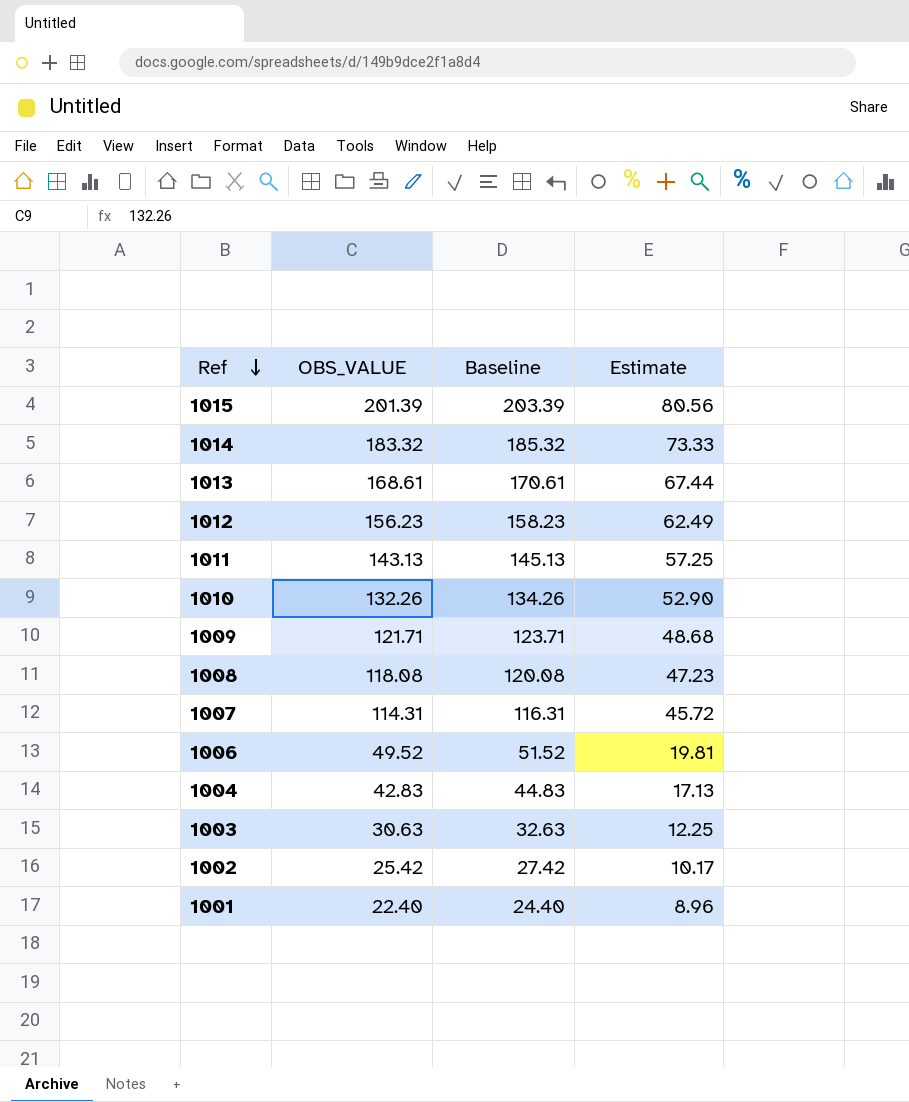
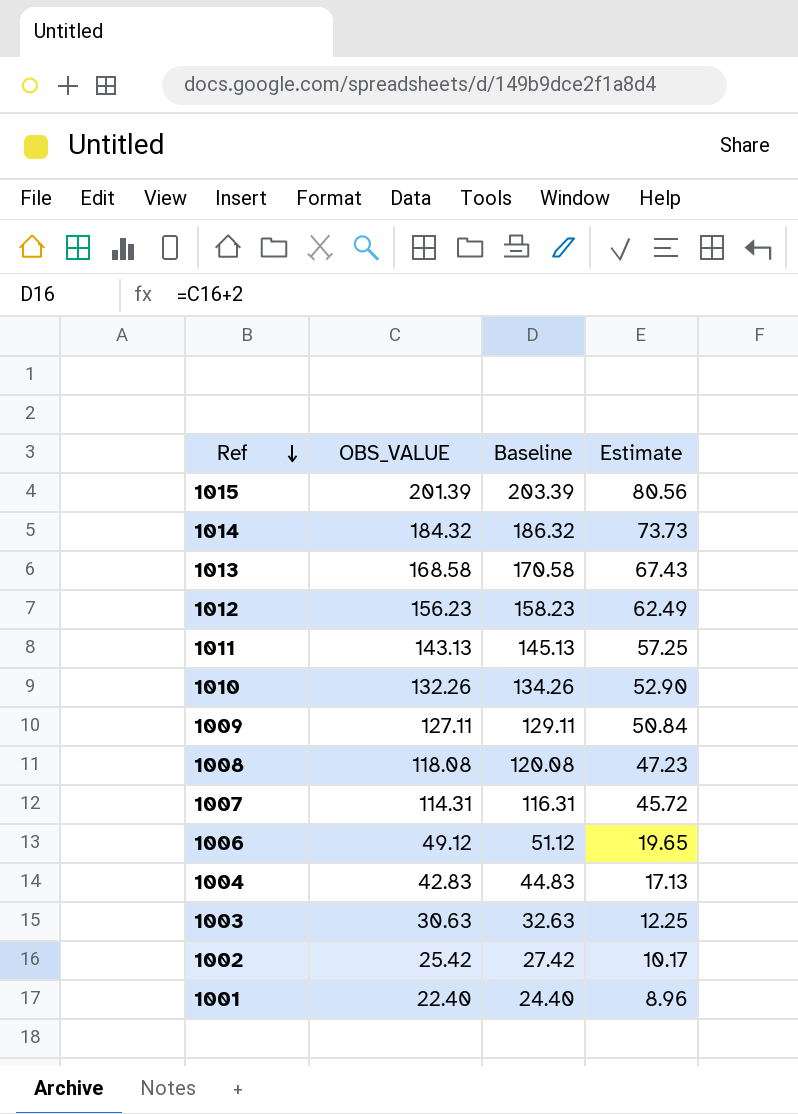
1014 | OBS_VALUE: 183.32 -> 184.32
1014 | Baseline: 185.32 -> 186.32
1014 | Estimate: 73.33 -> 73.73
1013 | OBS_VALUE: 168.61 -> 168.58
1013 | Baseline: 170.61 -> 170.58
1013 | Estimate: 67.44 -> 67.43
1009 | OBS_VALUE: 121.71 -> 127.11
1009 | Baseline: 123.71 -> 129.11
1009 | Estimate: 48.68 -> 50.84
1006 | OBS_VALUE: 49.52 -> 49.12
1006 | Baseline: 51.52 -> 51.12
1006 | Estimate: 19.81 -> 19.65

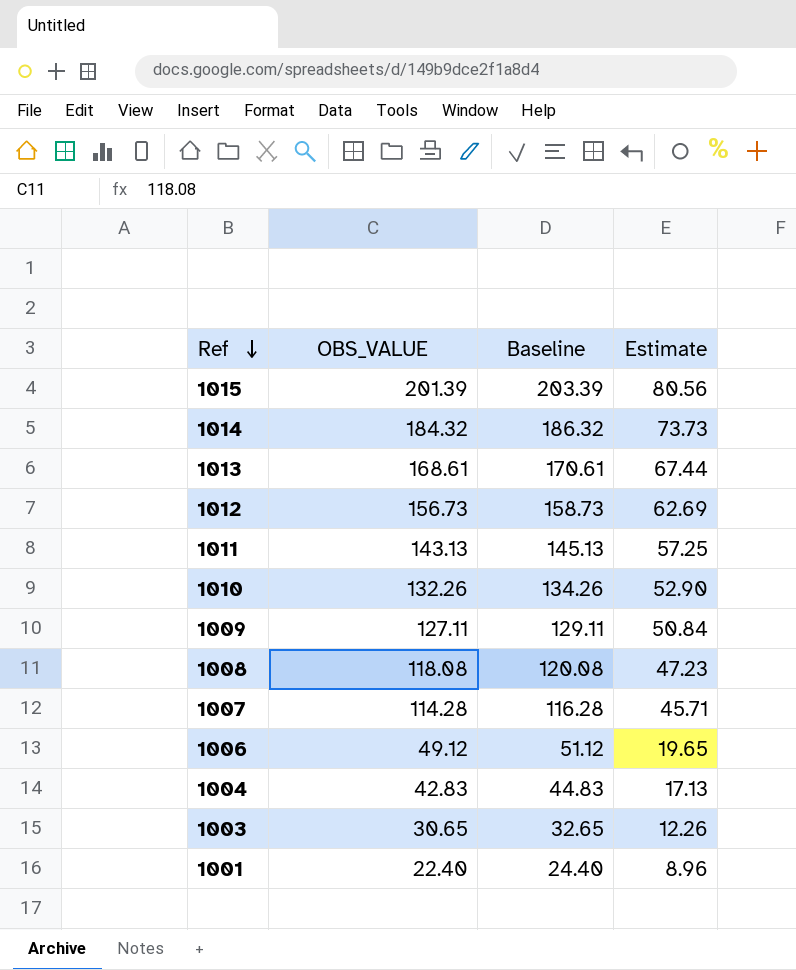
row 1002: 25.42 | 27.42 | 10.17 -> none
1013 | OBS_VALUE: 168.58 -> 168.61
1013 | Baseline: 170.58 -> 170.61
1013 | Estimate: 67.43 -> 67.44
1012 | OBS_VALUE: 156.23 -> 156.73
1012 | Baseline: 158.23 -> 158.73
1012 | Estimate: 62.49 -> 62.69
1007 | OBS_VALUE: 114.31 -> 114.28
1007 | Baseline: 116.31 -> 116.28
1007 | Estimate: 45.72 -> 45.71
1003 | OBS_VALUE: 30.63 -> 30.65
1003 | Baseline: 32.63 -> 32.65
1003 | Estimate: 12.25 -> 12.26

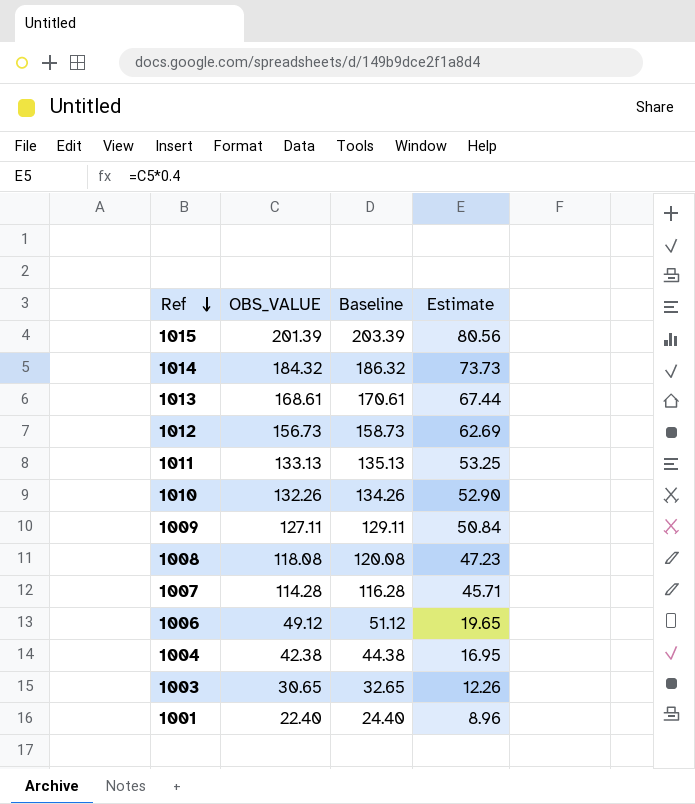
1011 | OBS_VALUE: 143.13 -> 133.13
1011 | Baseline: 145.13 -> 135.13
1011 | Estimate: 57.25 -> 53.25
1004 | OBS_VALUE: 42.83 -> 42.38
1004 | Baseline: 44.83 -> 44.38
1004 | Estimate: 17.13 -> 16.95

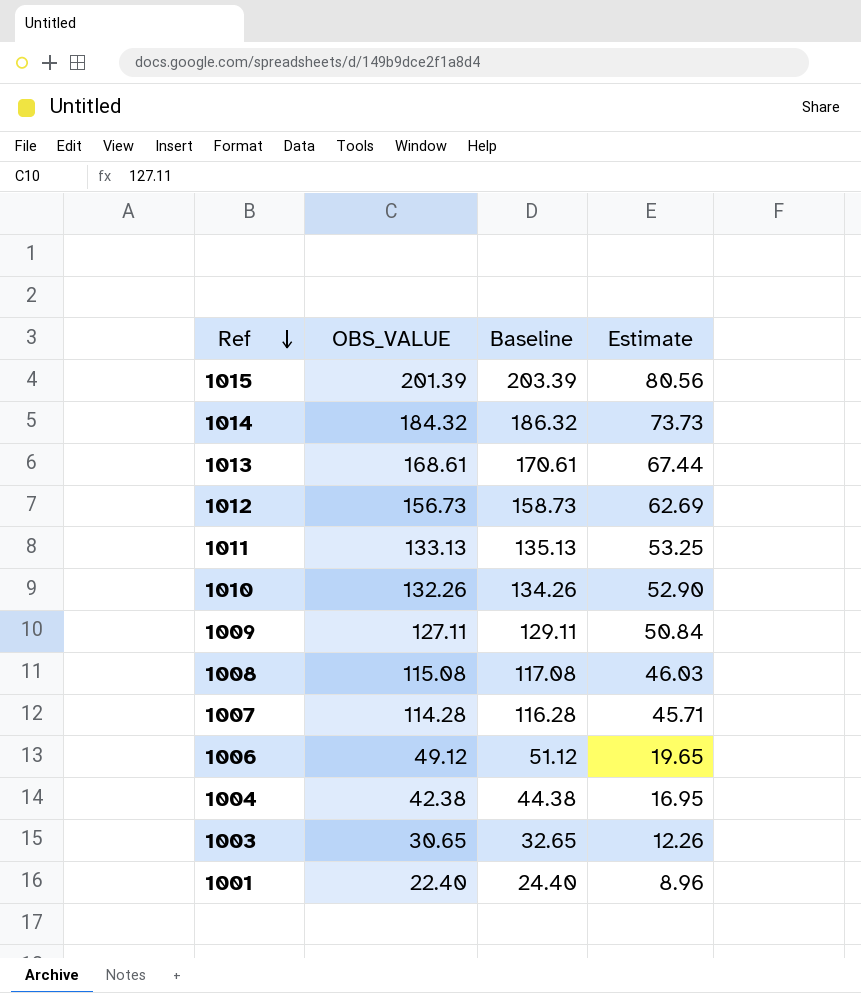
1008 | OBS_VALUE: 118.08 -> 115.08
1008 | Baseline: 120.08 -> 117.08
1008 | Estimate: 47.23 -> 46.03

